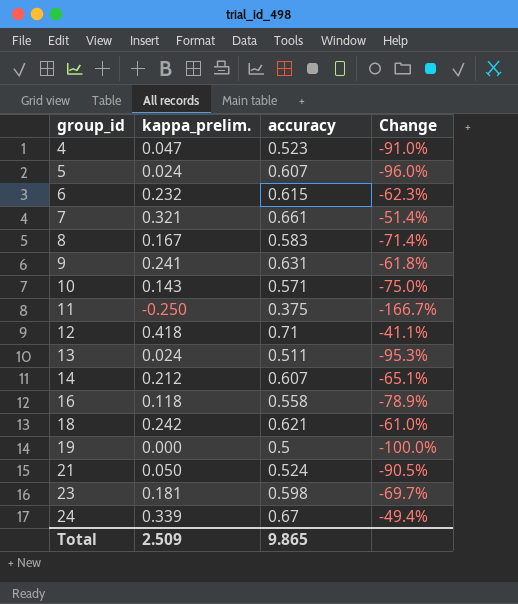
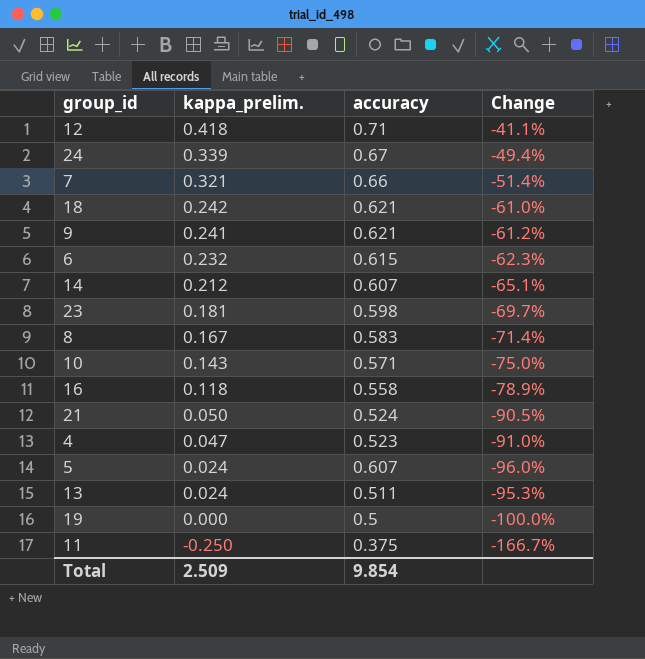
row order: group_id ascending -> kappa_prelim. descending
7 | accuracy: 0.661 -> 0.66
9 | accuracy: 0.631 -> 0.621
9 | Change: -61.8% -> -61.2%
Total | accuracy: 9.865 -> 9.854

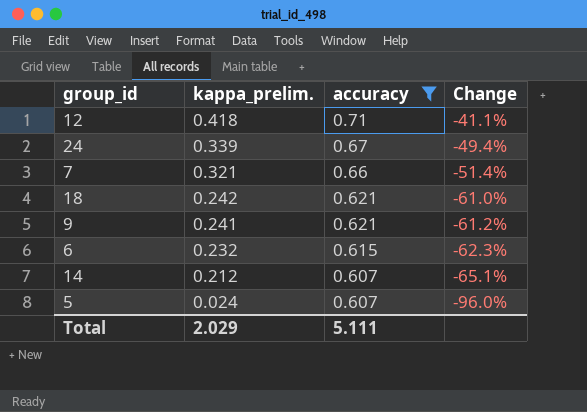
filter: none -> accuracy >= 0.607
Total | kappa_prelim.: 2.509 -> 2.029
Total | accuracy: 9.854 -> 5.111

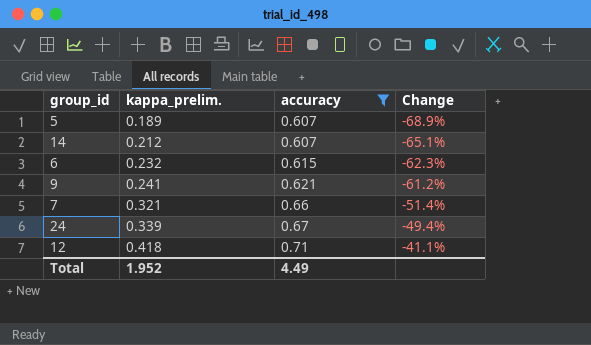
row order: kappa_prelim. descending -> kappa_prelim. ascending
row 18: 0.242 | 0.621 | -61.0% -> none
5 | kappa_prelim.: 0.024 -> 0.189
5 | Change: -96.0% -> -68.9%
Total | kappa_prelim.: 2.029 -> 1.952
Total | accuracy: 5.111 -> 4.49

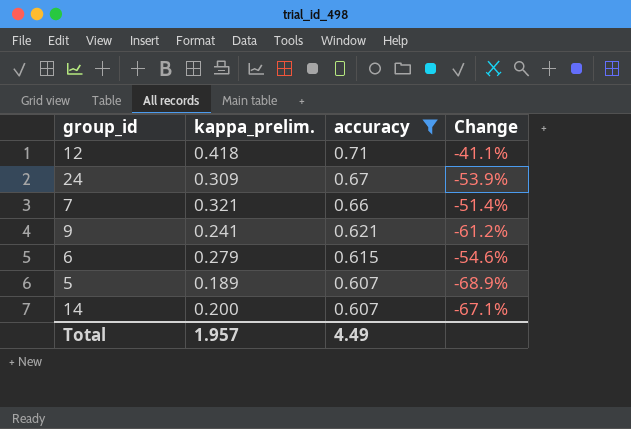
row order: kappa_prelim. ascending -> accuracy descending
24 | kappa_prelim.: 0.339 -> 0.309
24 | Change: -49.4% -> -53.9%
6 | kappa_prelim.: 0.232 -> 0.279
6 | Change: -62.3% -> -54.6%
14 | kappa_prelim.: 0.212 -> 0.200
14 | Change: -65.1% -> -67.1%
Total | kappa_prelim.: 1.952 -> 1.957

